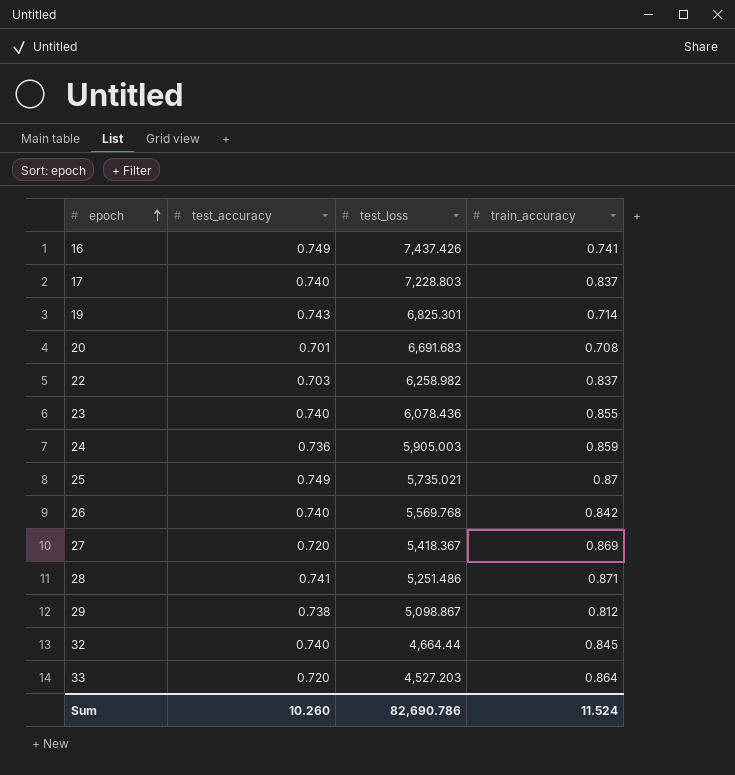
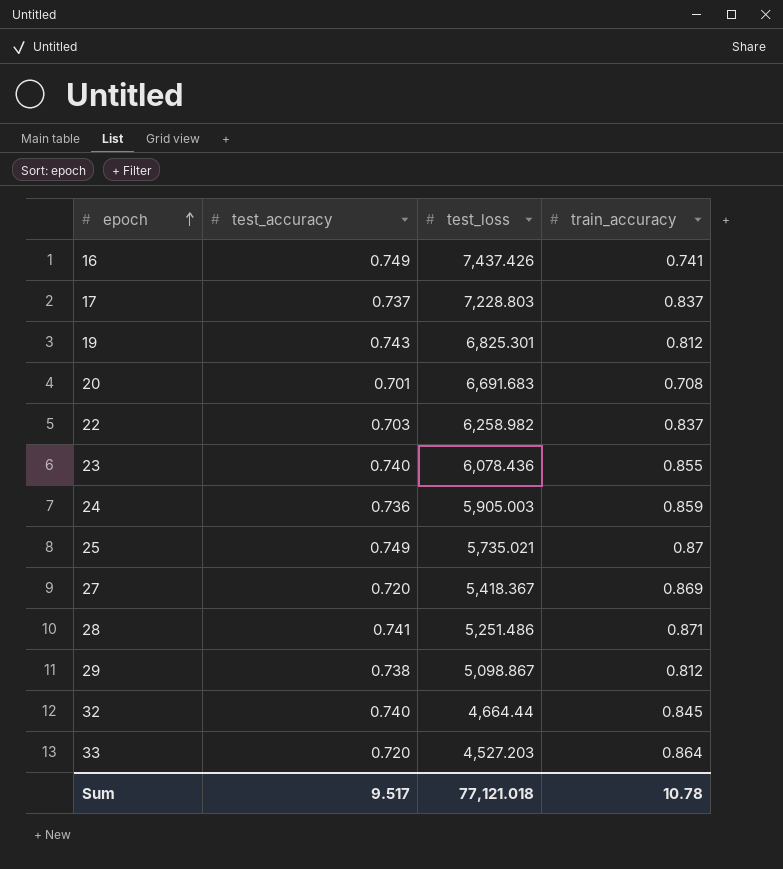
row 26: 0.740 | 5,569.768 | 0.842 -> none
17 | test_accuracy: 0.740 -> 0.737
19 | train_accuracy: 0.714 -> 0.812
Sum | test_accuracy: 10.260 -> 9.517
Sum | test_loss: 82,690.786 -> 77,121.018
Sum | train_accuracy: 11.524 -> 10.78

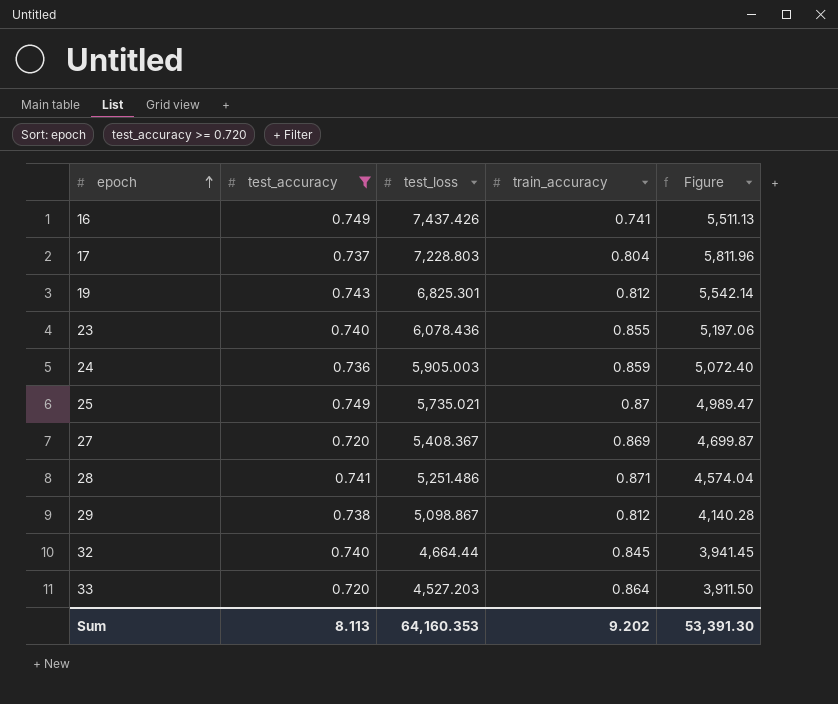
filter: none -> test_accuracy >= 0.720
column Figure | formula: none -> [test_loss] * [train_accuracy]
17 | train_accuracy: 0.837 -> 0.804
27 | test_loss: 5,418.367 -> 5,408.367
Sum | test_accuracy: 9.517 -> 8.113
Sum | test_loss: 77,121.018 -> 64,160.353
Sum | train_accuracy: 10.78 -> 9.202

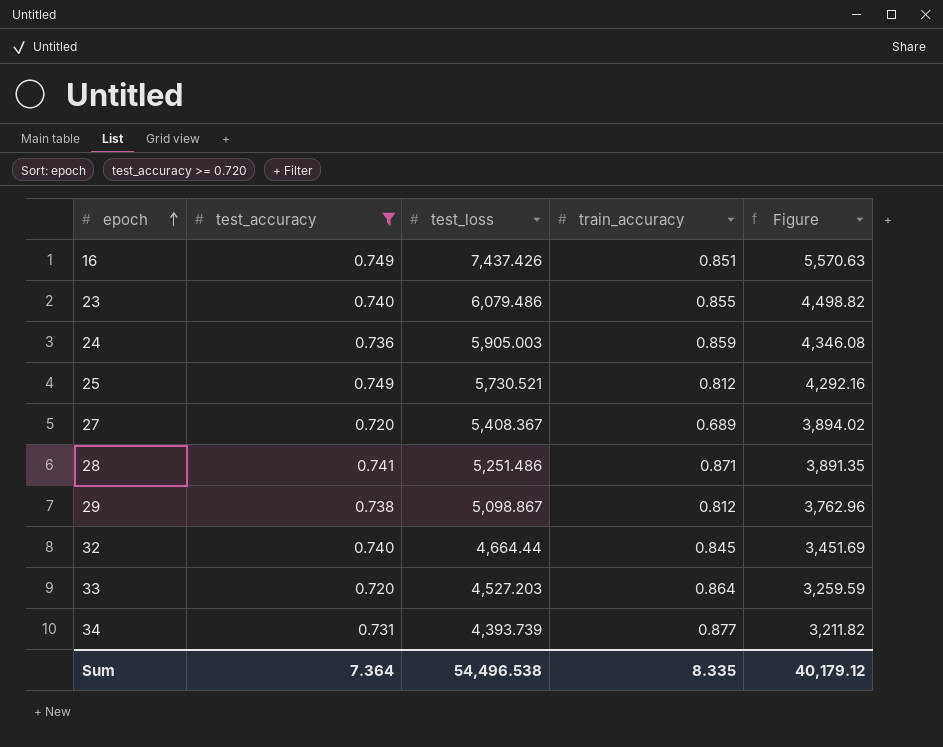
column Figure | formula: [test_loss] * [train_accuracy] -> [test_accuracy] * [test_loss]
row 17: 0.737 | 7,228.803 | 0.804 | 5,811.96 -> none
row 19: 0.743 | 6,825.301 | 0.812 | 5,542.14 -> none
16 | train_accuracy: 0.741 -> 0.851
23 | test_loss: 6,078.436 -> 6,079.486
25 | test_loss: 5,735.021 -> 5,730.521
25 | train_accuracy: 0.87 -> 0.812
27 | train_accuracy: 0.869 -> 0.689
row 34: none -> 0.731 | 4,393.739 | 0.877 | 3,211.82
Sum | test_accuracy: 8.113 -> 7.364
Sum | test_loss: 64,160.353 -> 54,496.538
Sum | train_accuracy: 9.202 -> 8.335
Sum | Figure: 53,391.30 -> 40,179.12

